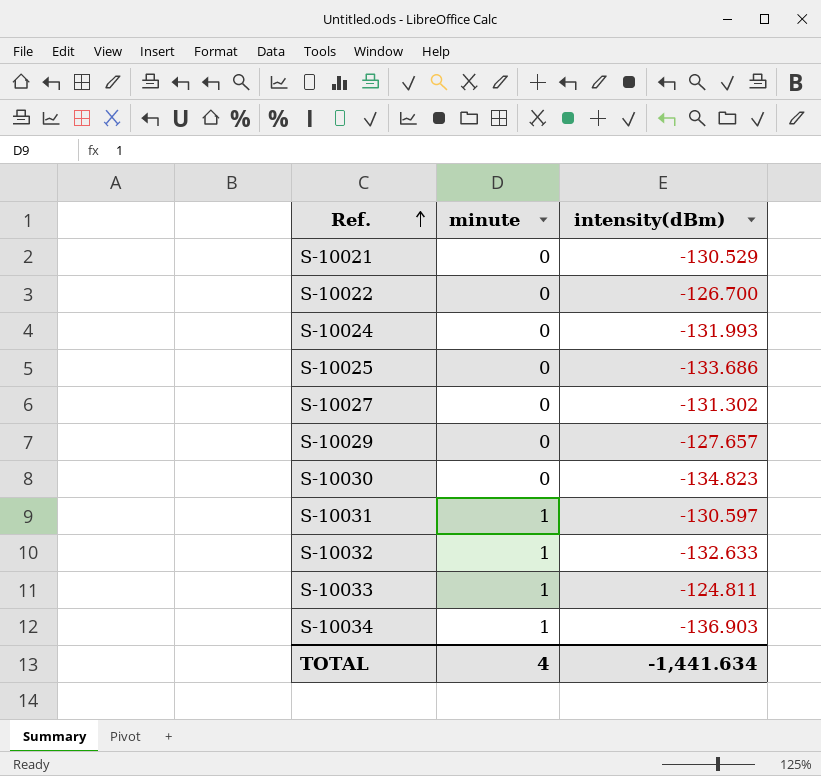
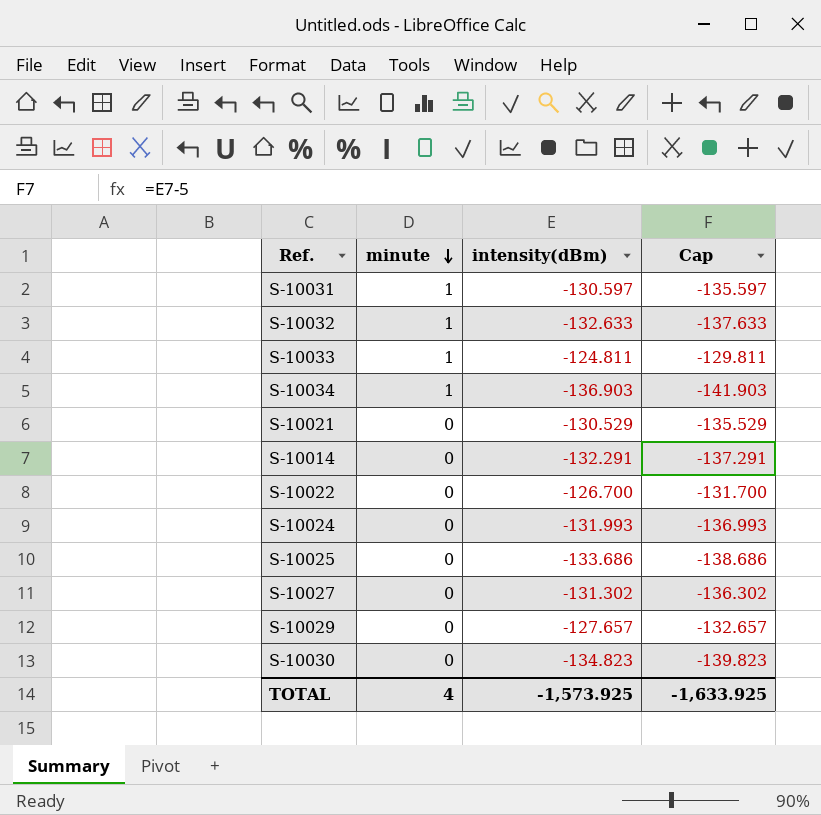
row order: Ref. ascending -> minute descending
column Cap | formula: none -> [intensity(dBm)] - 5
row S-10014: none -> 0 | -132.291 | -137.291
TOTAL | intensity(dBm): -1,441.634 -> -1,573.925

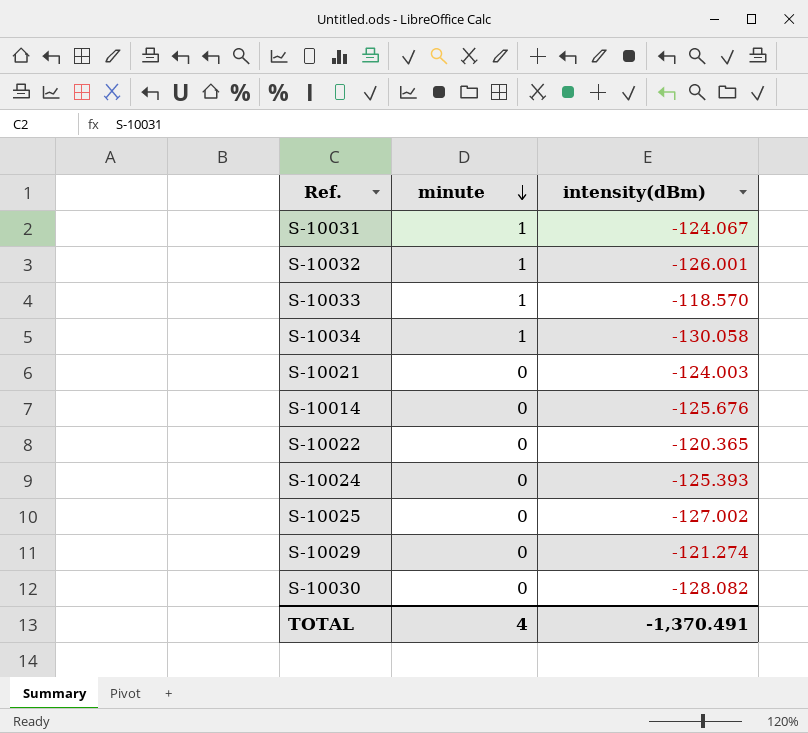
column Cap | formula: [intensity(dBm)] - 5 -> none
row S-10027: 0 | -131.302 | -136.302 -> none
S-10031 | intensity(dBm): -130.597 -> -124.067
S-10032 | intensity(dBm): -132.633 -> -126.001
S-10033 | intensity(dBm): -124.811 -> -118.570
S-10034 | intensity(dBm): -136.903 -> -130.058
S-10021 | intensity(dBm): -130.529 -> -124.003
S-10014 | intensity(dBm): -132.291 -> -125.676
S-10022 | intensity(dBm): -126.700 -> -120.365
S-10024 | intensity(dBm): -131.993 -> -125.393
S-10025 | intensity(dBm): -133.686 -> -127.002
S-10029 | intensity(dBm): -127.657 -> -121.274
S-10030 | intensity(dBm): -134.823 -> -128.082
TOTAL | intensity(dBm): -1,573.925 -> -1,370.491

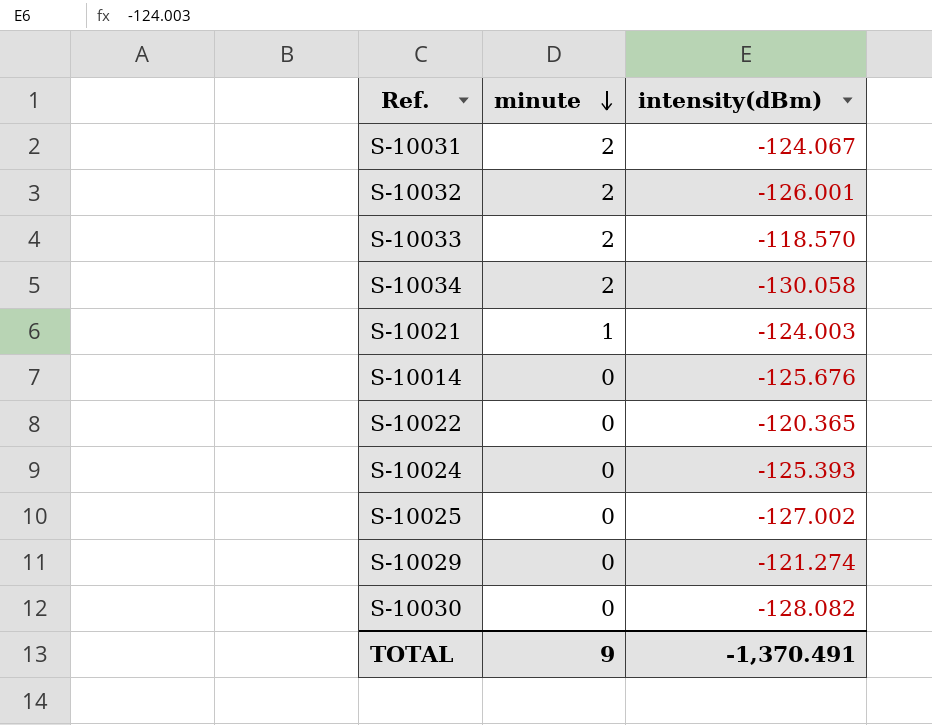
S-10031 | minute: 1 -> 2
S-10032 | minute: 1 -> 2
S-10033 | minute: 1 -> 2
S-10034 | minute: 1 -> 2
S-10021 | minute: 0 -> 1
TOTAL | minute: 4 -> 9

